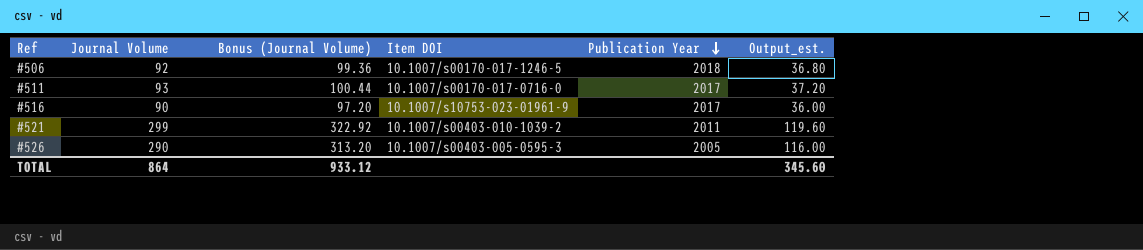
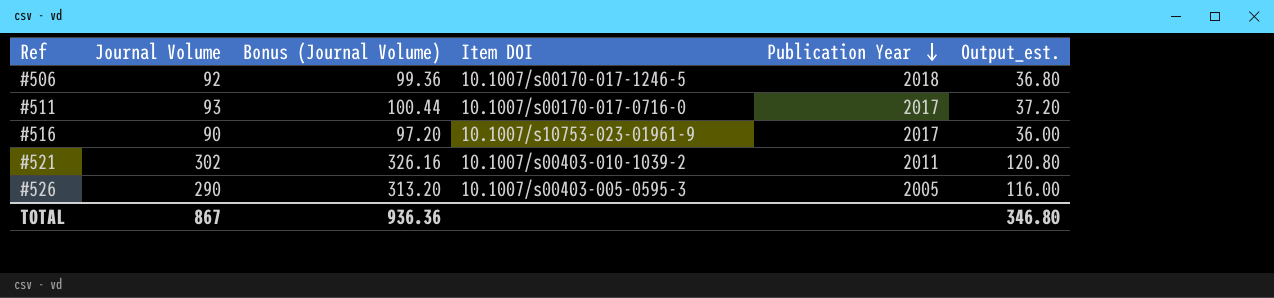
#521 | Journal Volume: 299 -> 302
#521 | Bonus (Journal Volume): 322.92 -> 326.16
#521 | Output_est.: 119.60 -> 120.80
TOTAL | Journal Volume: 864 -> 867
TOTAL | Bonus (Journal Volume): 933.12 -> 936.36
TOTAL | Output_est.: 345.60 -> 346.80

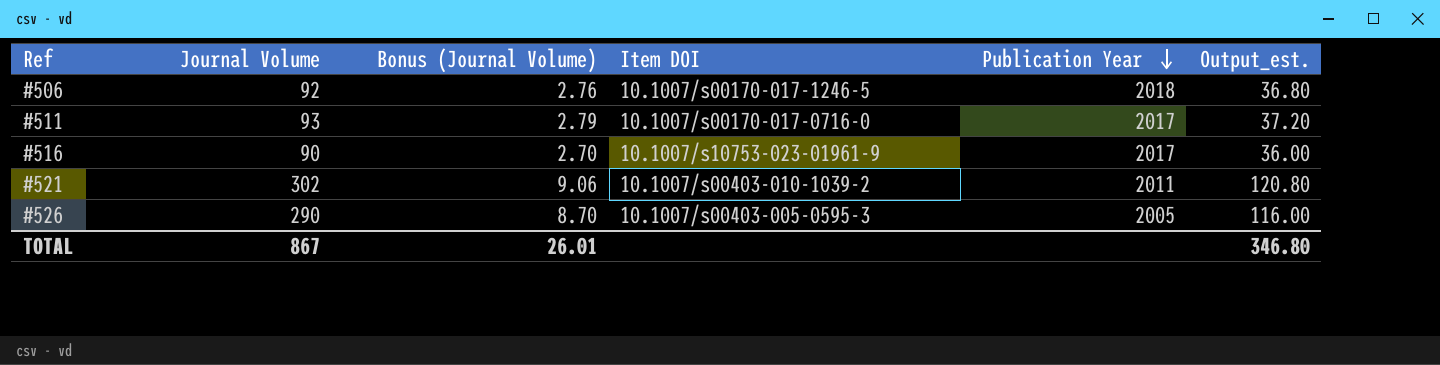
column Bonus (Journal Volume) | formula: [Journal Volume] * 1.08 -> [Journal Volume] * 0.03
TOTAL | Bonus (Journal Volume): 936.36 -> 26.01

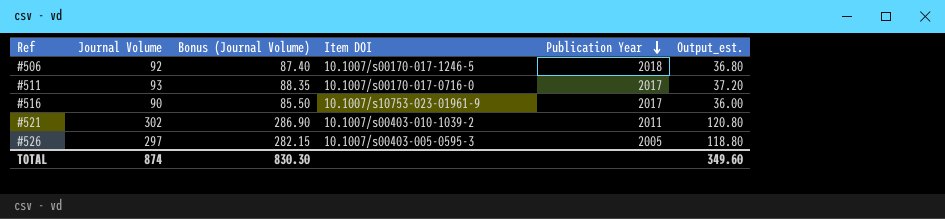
column Bonus (Journal Volume) | formula: [Journal Volume] * 0.03 -> [Journal Volume] * 0.95
#526 | Journal Volume: 290 -> 297
#526 | Output_est.: 116.00 -> 118.80
TOTAL | Journal Volume: 867 -> 874
TOTAL | Bonus (Journal Volume): 26.01 -> 830.30
TOTAL | Output_est.: 346.80 -> 349.60

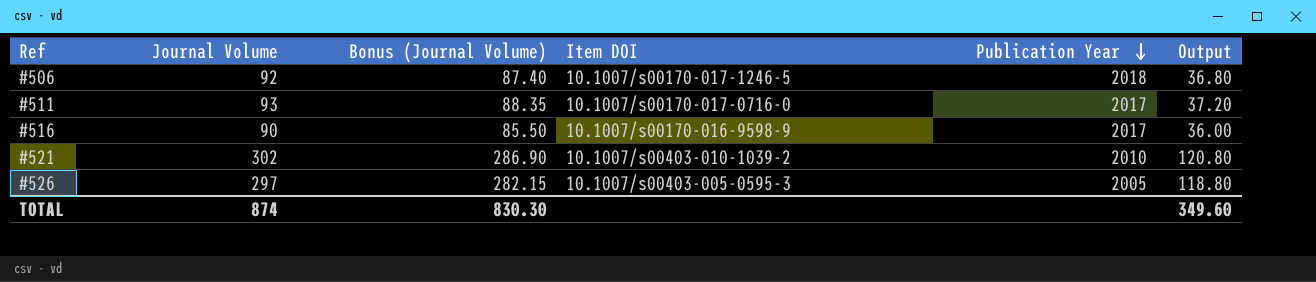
column name: Output_est. -> Output
#516 | Item DOI: 10.1007/s10753-023-01961-9 -> 10.1007/s00170-016-9598-9
#521 | Publication Year: 2011 -> 2010

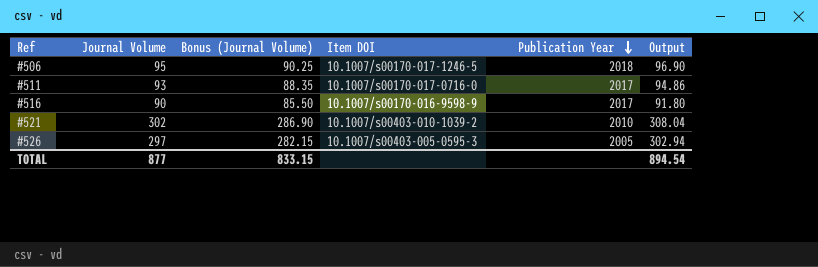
column Output | formula: [Journal Volume] * 0.4 -> [Journal Volume] * 1.02
#506 | Journal Volume: 92 -> 95
#506 | Bonus (Journal Volume): 87.40 -> 90.25
TOTAL | Journal Volume: 874 -> 877
TOTAL | Bonus (Journal Volume): 830.30 -> 833.15
TOTAL | Output: 349.60 -> 894.54

